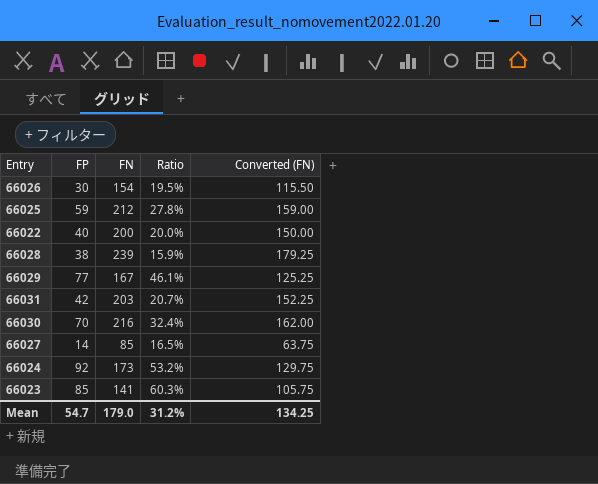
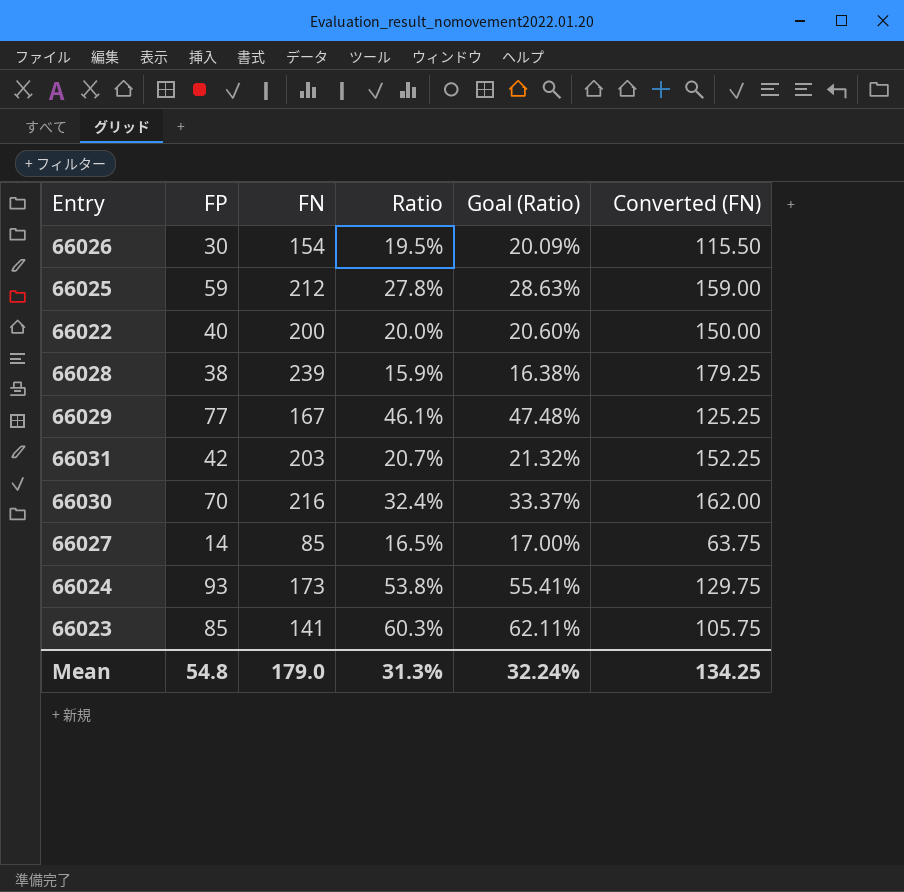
column Goal (Ratio) | formula: none -> [Ratio] * 1.03
66024 | FP: 92 -> 93
66024 | Ratio: 53.2% -> 53.8%
Mean | FP: 54.7 -> 54.8
Mean | Ratio: 31.2% -> 31.3%

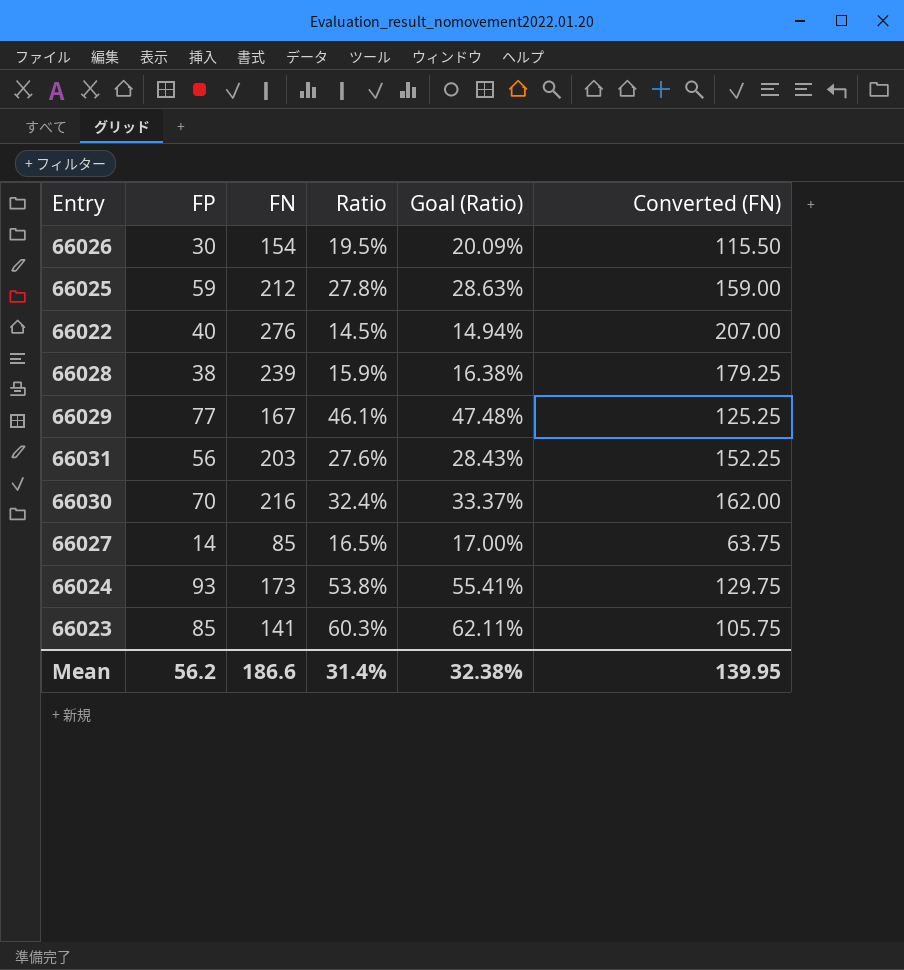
66022 | FN: 200 -> 276
66022 | Ratio: 20.0% -> 14.5%
66022 | Goal (Ratio): 20.60% -> 14.94%
66022 | Converted (FN): 150.00 -> 207.00
66031 | FP: 42 -> 56
66031 | Ratio: 20.7% -> 27.6%
66031 | Goal (Ratio): 21.32% -> 28.43%
Mean | FP: 54.8 -> 56.2
Mean | FN: 179.0 -> 186.6
Mean | Ratio: 31.3% -> 31.4%
Mean | Goal (Ratio): 32.24% -> 32.38%
Mean | Converted (FN): 134.25 -> 139.95

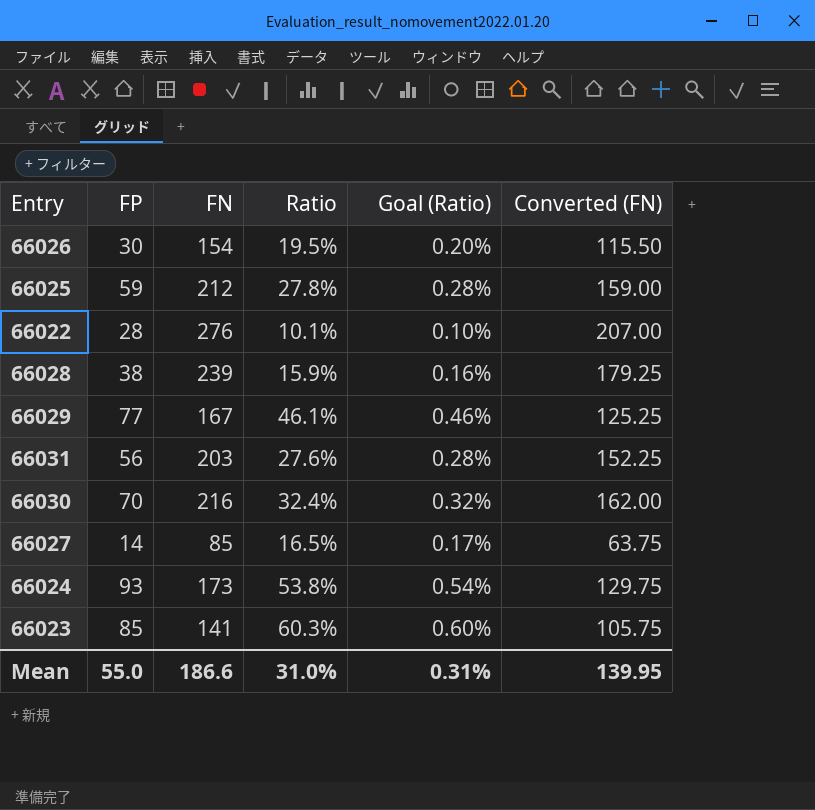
column Goal (Ratio) | formula: [Ratio] * 1.03 -> [Ratio] * 0.01
66022 | FP: 40 -> 28
66022 | Ratio: 14.5% -> 10.1%
Mean | FP: 56.2 -> 55.0
Mean | Ratio: 31.4% -> 31.0%
Mean | Goal (Ratio): 32.38% -> 0.31%

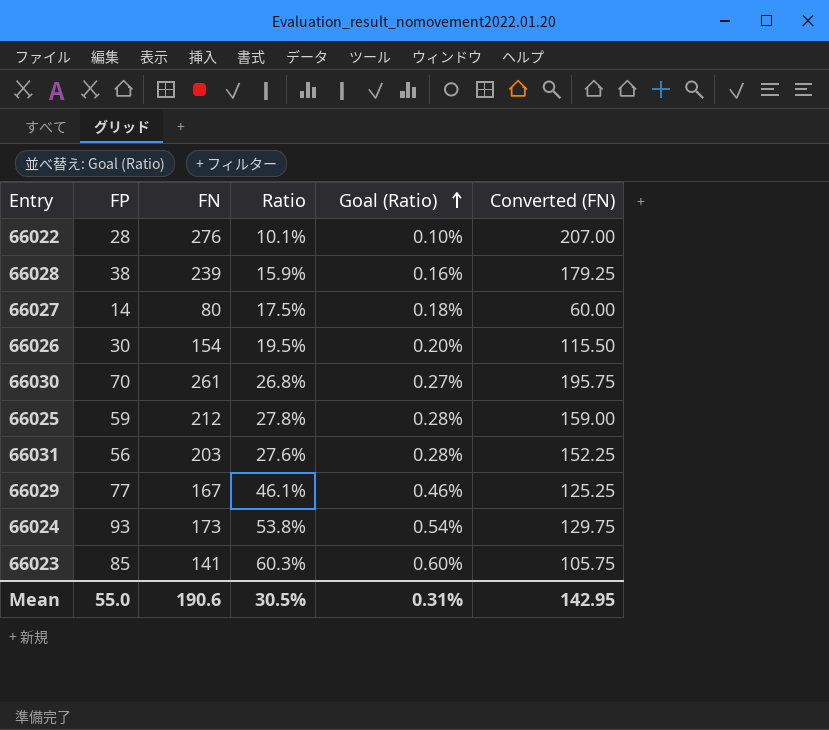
row order: none -> Goal (Ratio) ascending
66027 | FN: 85 -> 80
66027 | Ratio: 16.5% -> 17.5%
66027 | Goal (Ratio): 0.17% -> 0.18%
66027 | Converted (FN): 63.75 -> 60.00
66030 | FN: 216 -> 261
66030 | Ratio: 32.4% -> 26.8%
66030 | Goal (Ratio): 0.32% -> 0.27%
66030 | Converted (FN): 162.00 -> 195.75
Mean | FN: 186.6 -> 190.6
Mean | Ratio: 31.0% -> 30.5%
Mean | Converted (FN): 139.95 -> 142.95

